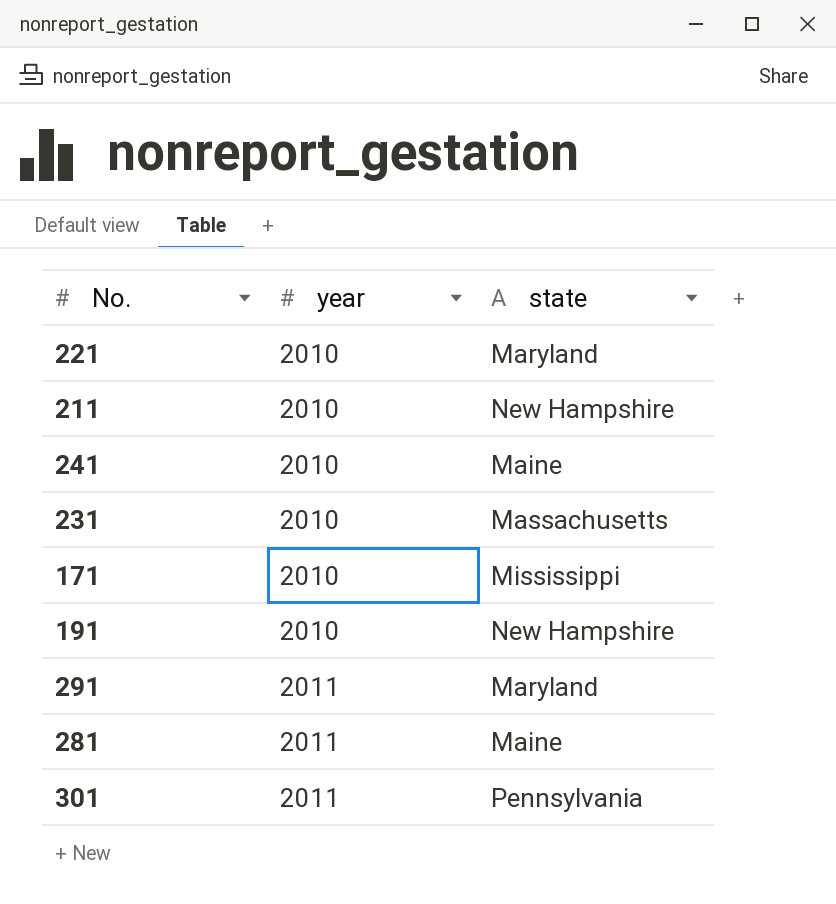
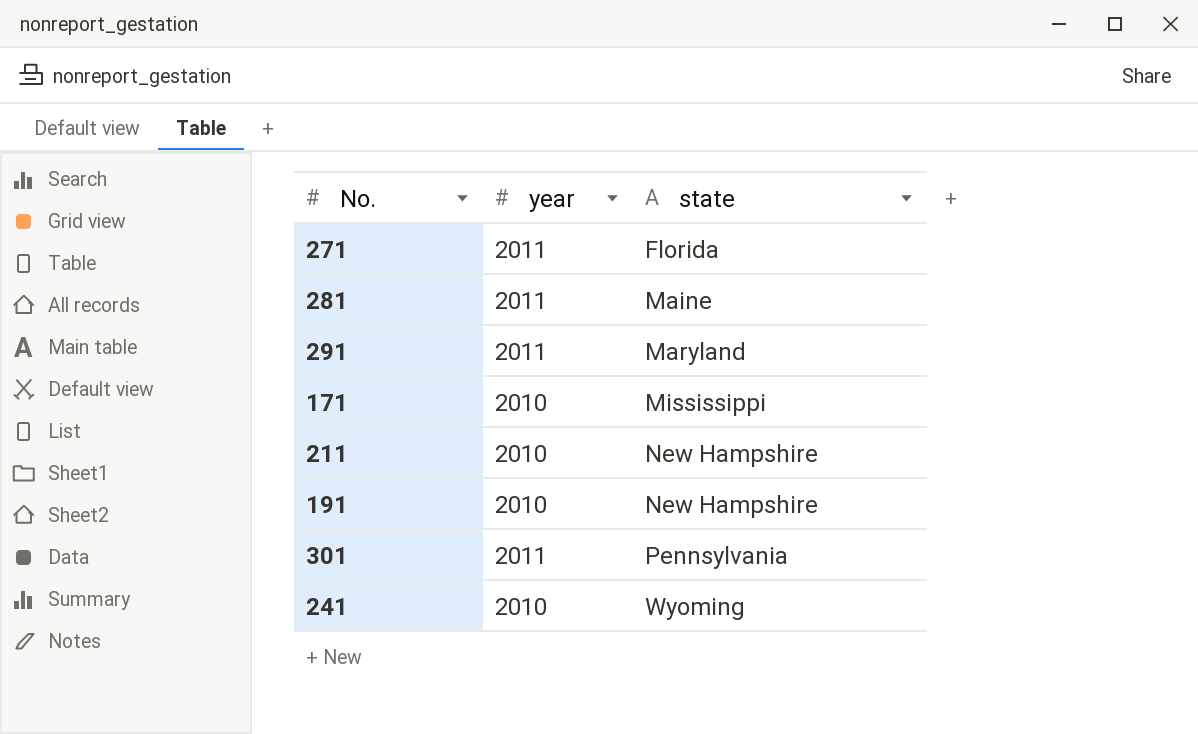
row order: year ascending -> state ascending
row 221: 2010 | Maryland -> none
row 231: 2010 | Massachusetts -> none
row 271: none -> 2011 | Florida
241 | state: Maine -> Wyoming

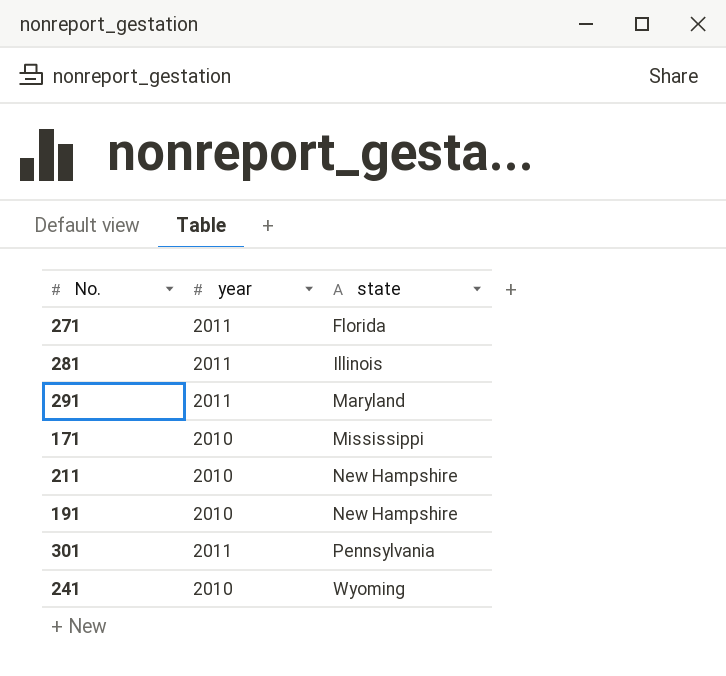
281 | state: Maine -> Illinois

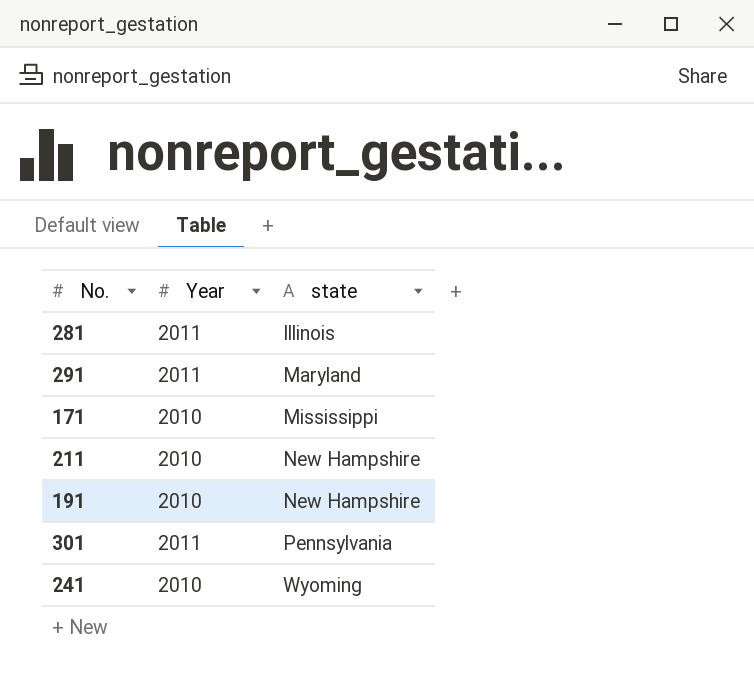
column name: year -> Year
row 271: 2011 | Florida -> none

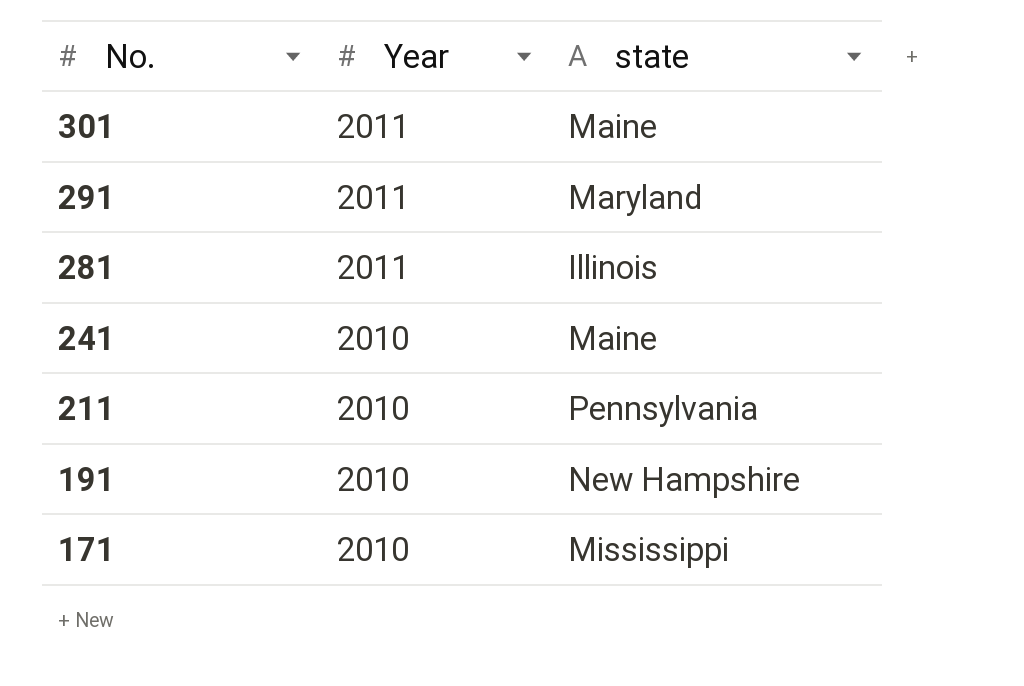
row order: state ascending -> No. descending
301 | state: Pennsylvania -> Maine
241 | state: Wyoming -> Maine
211 | state: New Hampshire -> Pennsylvania

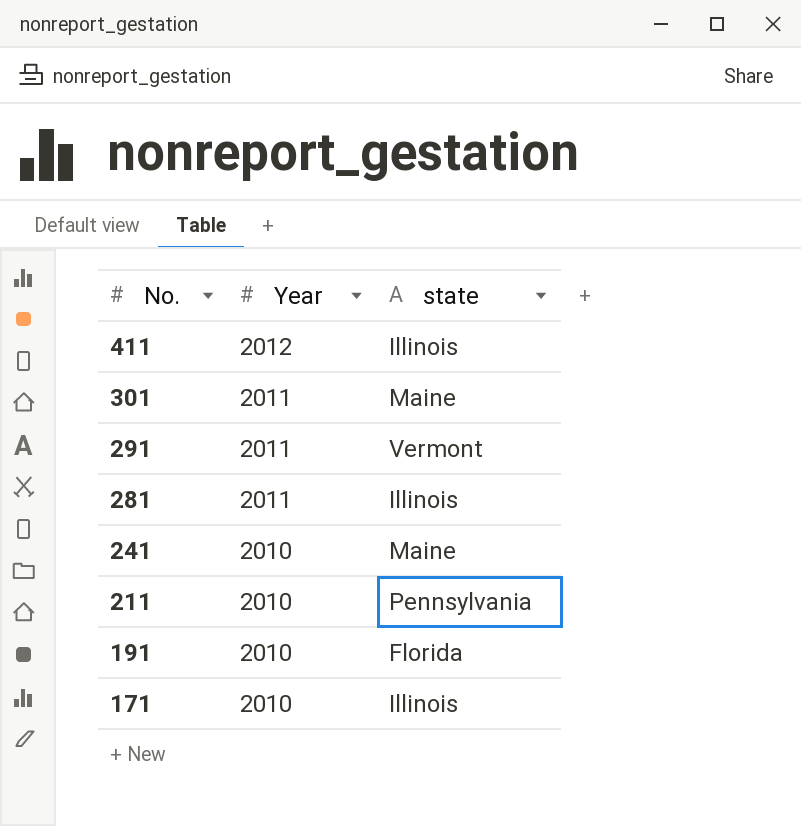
row 411: none -> 2012 | Illinois
291 | state: Maryland -> Vermont
191 | state: New Hampshire -> Florida
171 | state: Mississippi -> Illinois

